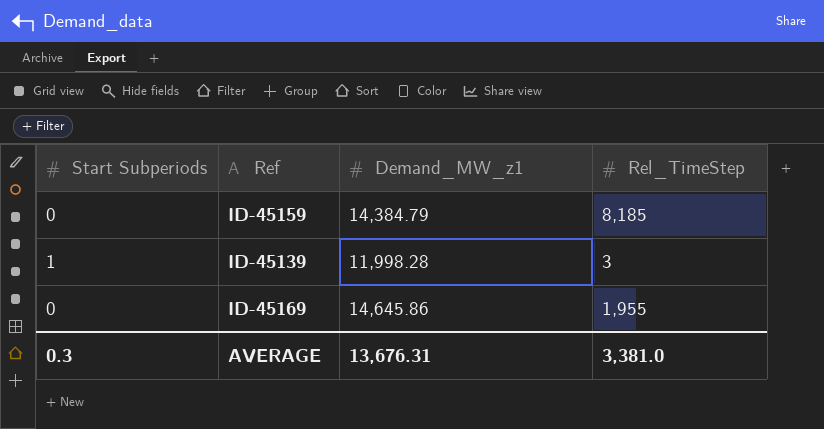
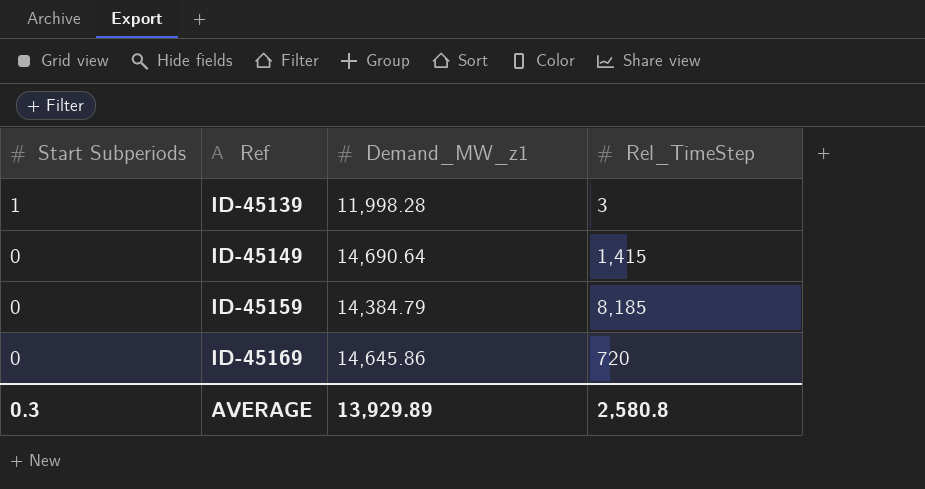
row order: none -> Start Subperiods descending
row ID-45149: none -> 0 | 14,690.64 | 1,415
ID-45169 | Rel_TimeStep: 1,955 -> 720
AVERAGE | Demand_MW_z1: 13,676.31 -> 13,929.89
AVERAGE | Rel_TimeStep: 3,381.0 -> 2,580.8

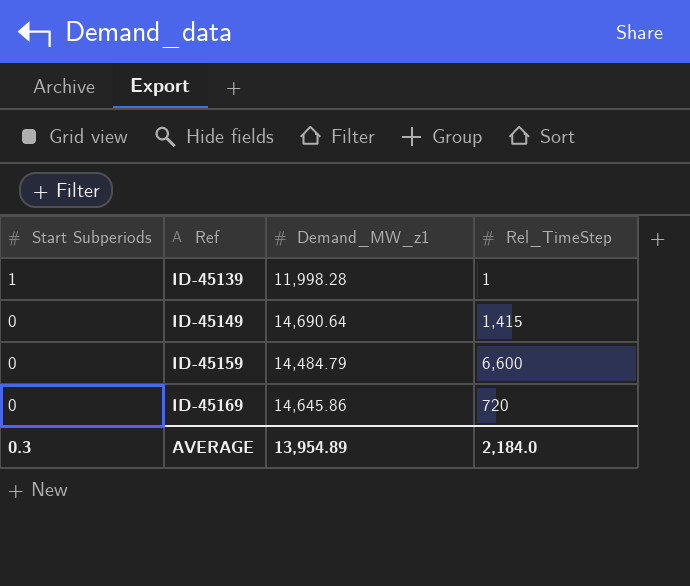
ID-45139 | Rel_TimeStep: 3 -> 1
ID-45159 | Demand_MW_z1: 14,384.79 -> 14,484.79
ID-45159 | Rel_TimeStep: 8,185 -> 6,600
AVERAGE | Demand_MW_z1: 13,929.89 -> 13,954.89
AVERAGE | Rel_TimeStep: 2,580.8 -> 2,184.0

